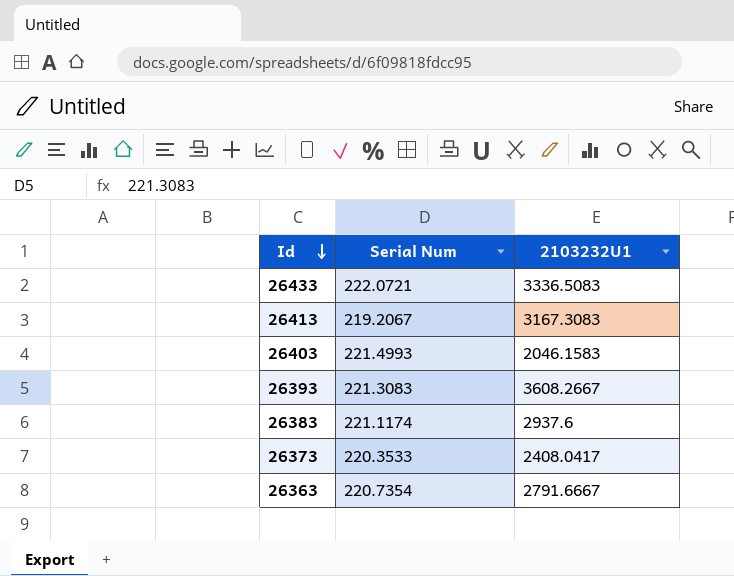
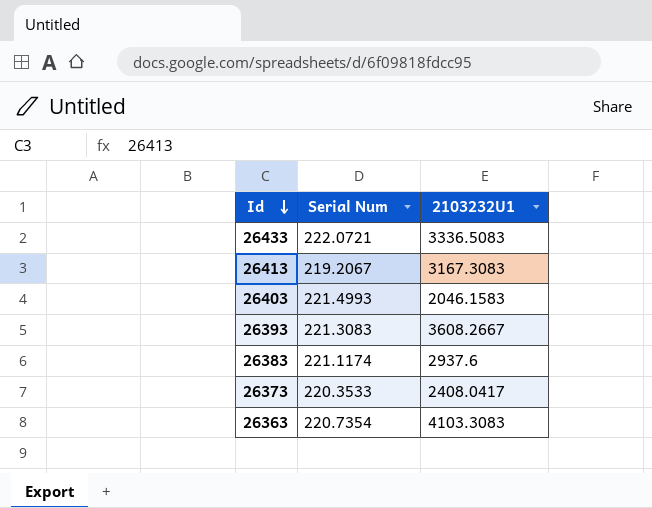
26363 | 2103232U1: 2791.6667 -> 4103.3083

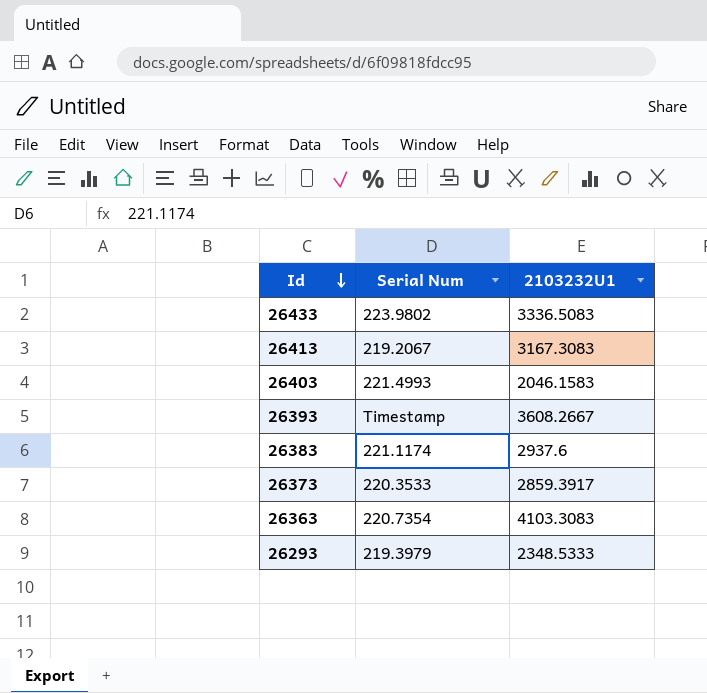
26433 | Serial Num: 222.0721 -> 223.9802
26393 | Serial Num: 221.3083 -> Timestamp
26373 | 2103232U1: 2408.0417 -> 2859.3917
row 26293: none -> 219.3979 | 2348.5333

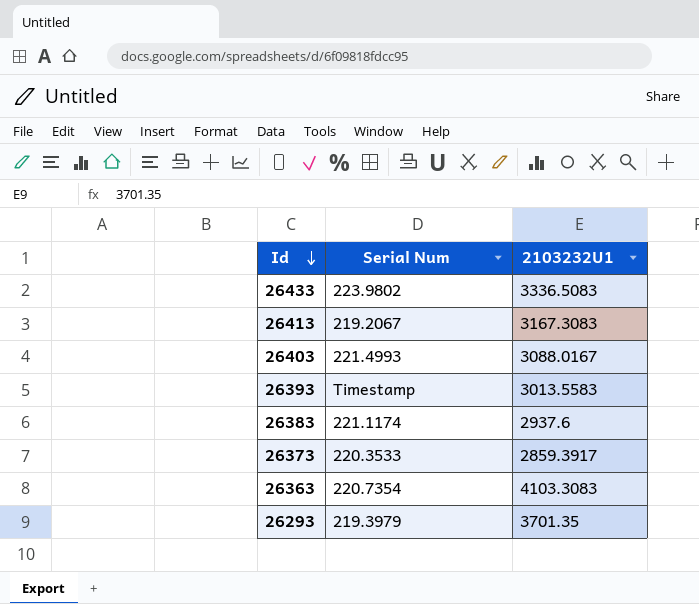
26403 | 2103232U1: 2046.1583 -> 3088.0167
26393 | 2103232U1: 3608.2667 -> 3013.5583
26293 | 2103232U1: 2348.5333 -> 3701.35

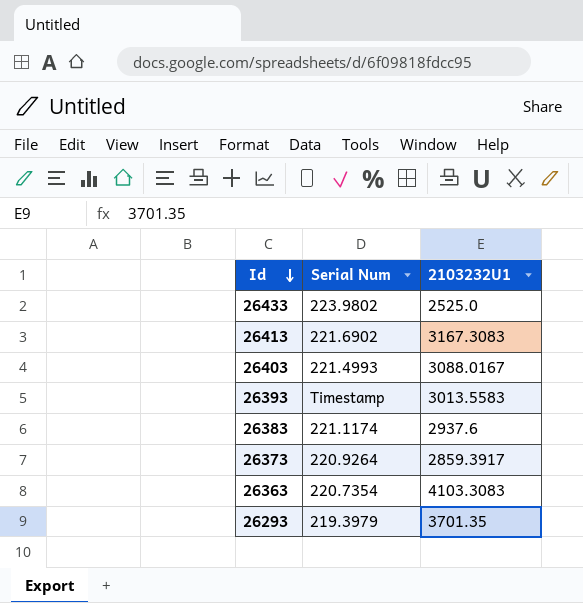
26433 | 2103232U1: 3336.5083 -> 2525.0
26413 | Serial Num: 219.2067 -> 221.6902
26373 | Serial Num: 220.3533 -> 220.9264

